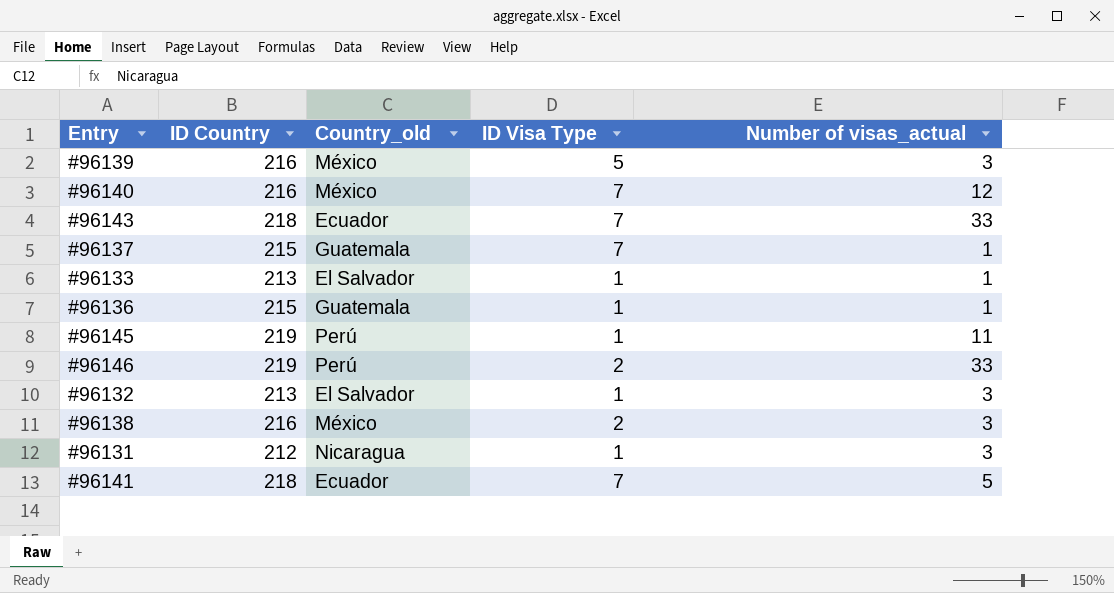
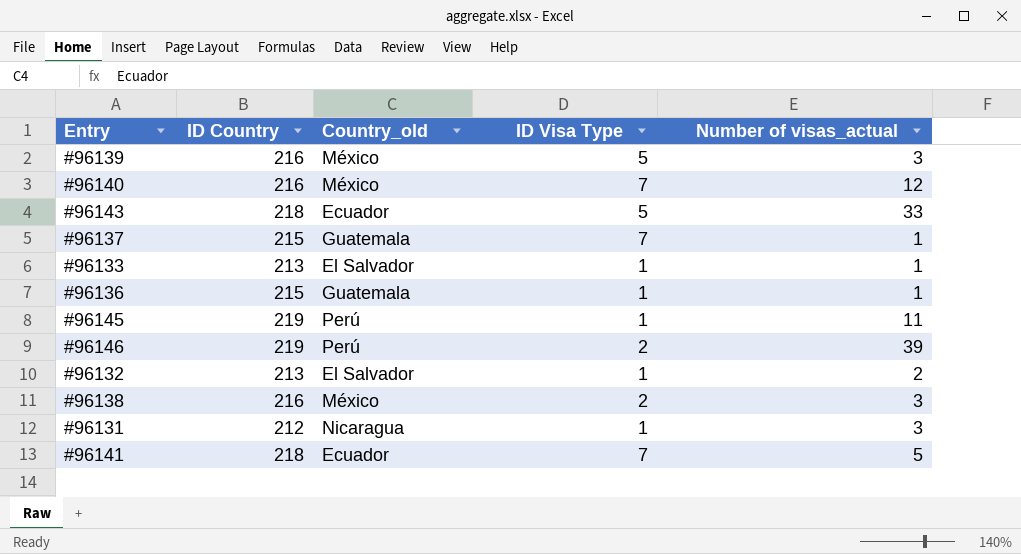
#96143 | ID Visa Type: 7 -> 5
#96146 | Number of visas_actual: 33 -> 39
#96132 | Number of visas_actual: 3 -> 2

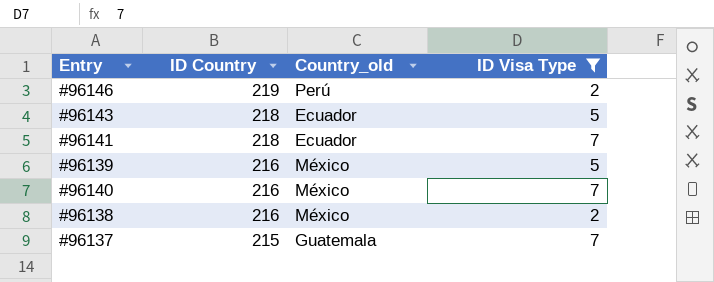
filter: none -> ID Visa Type != 1
row order: none -> ID Country descending
column Number of visas_actual | position: 5 -> none

